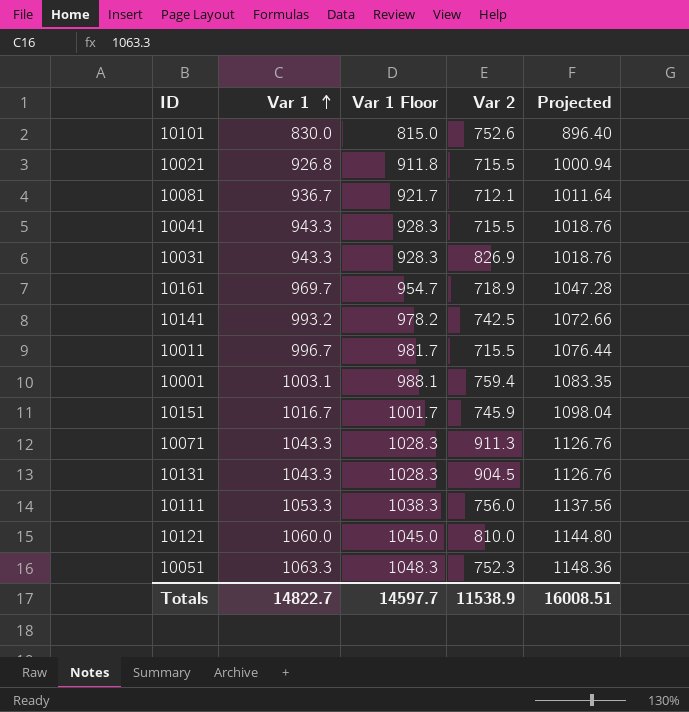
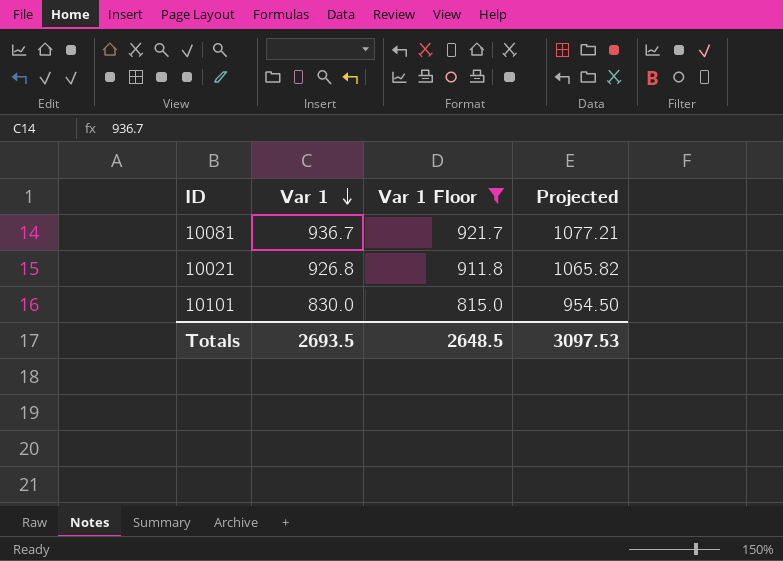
filter: none -> Var 1 Floor <= 921.7
row order: Var 1 ascending -> Var 1 descending
column Var 2 | position: 4 -> none
column Projected | formula: [Var 1] * 1.08 -> [Var 1] * 1.15
Totals | Var 1: 14822.7 -> 2693.5
Totals | Var 1 Floor: 14597.7 -> 2648.5
Totals | Projected: 16008.51 -> 3097.53

